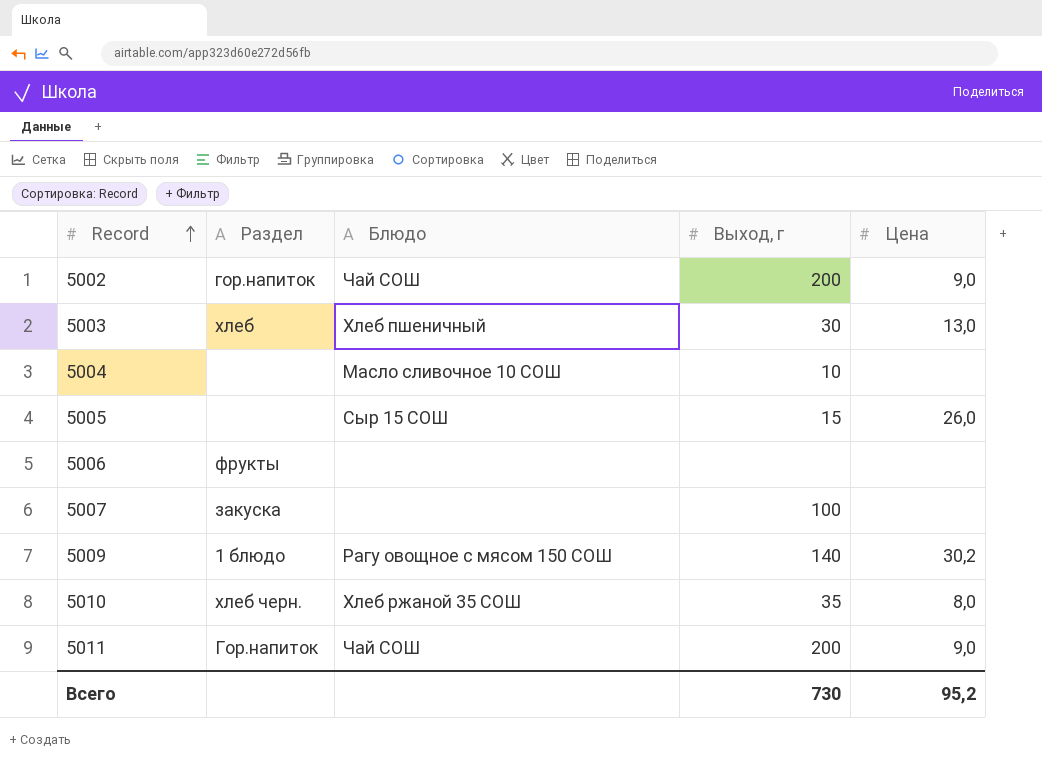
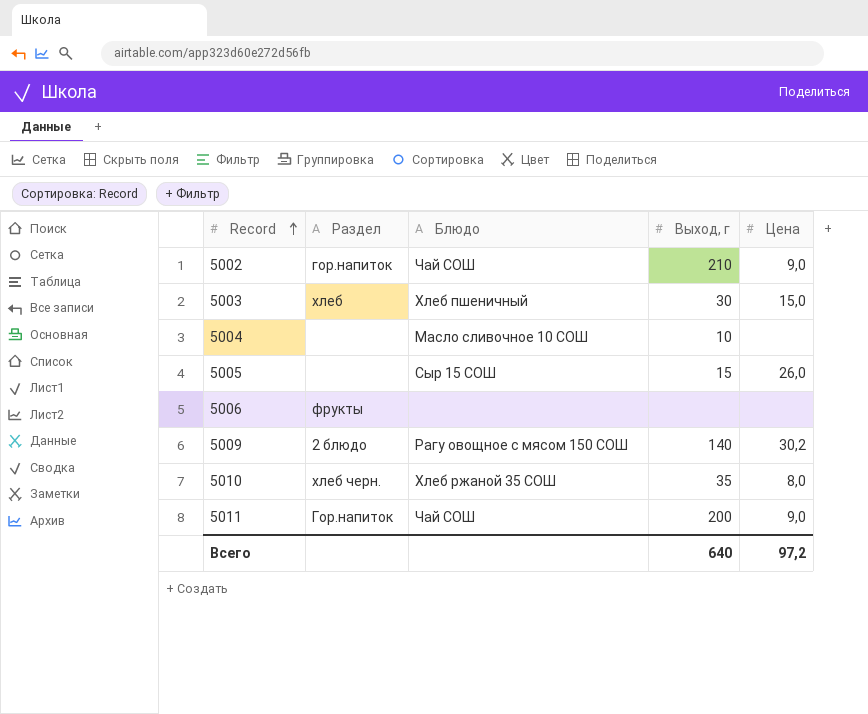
row 5007: закуска | none | 100 | none -> none
5002 | Выход, г: 200 -> 210
5003 | Цена: 13,0 -> 15,0
5009 | Раздел: 1 блюдо -> 2 блюдо
Всего | Выход, г: 730 -> 640
Всего | Цена: 95,2 -> 97,2

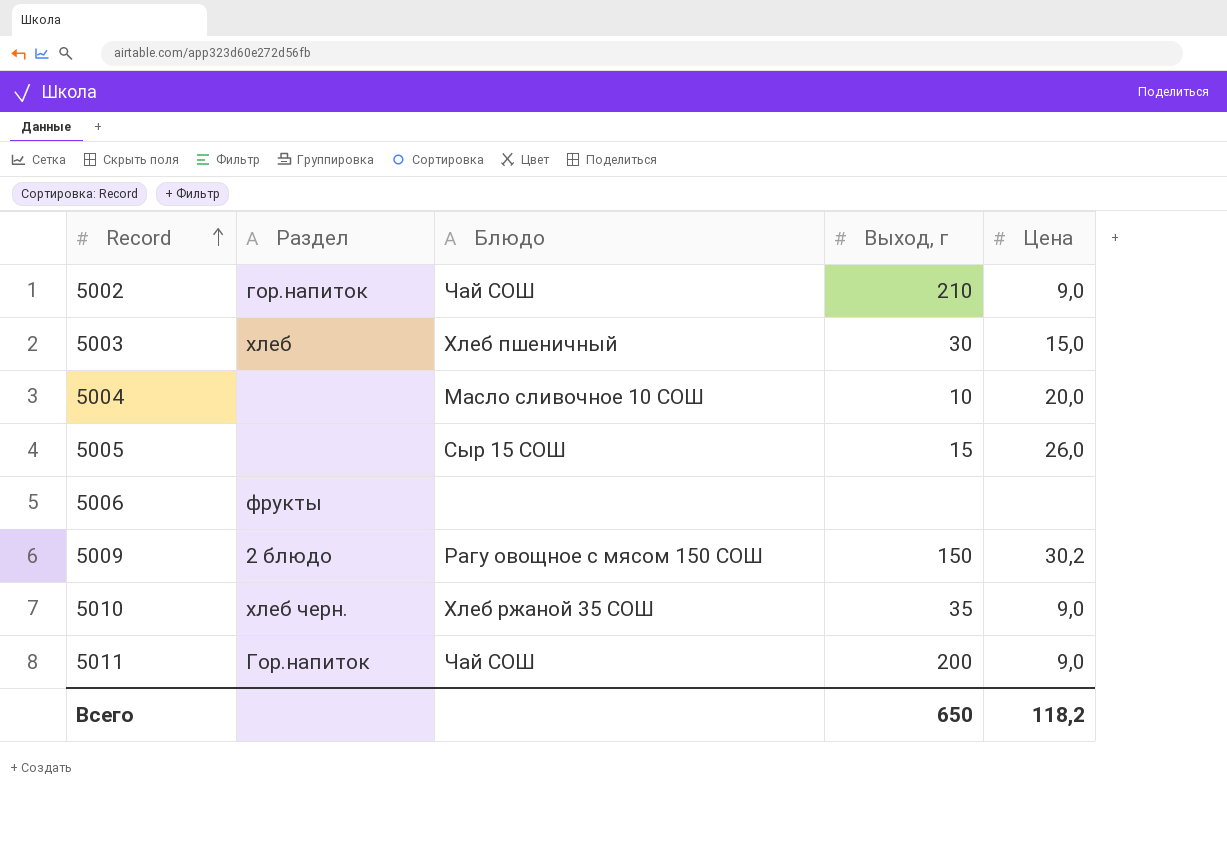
5004 | Цена: none -> 20,0
5009 | Выход, г: 140 -> 150
5010 | Цена: 8,0 -> 9,0
Всего | Выход, г: 640 -> 650
Всего | Цена: 97,2 -> 118,2

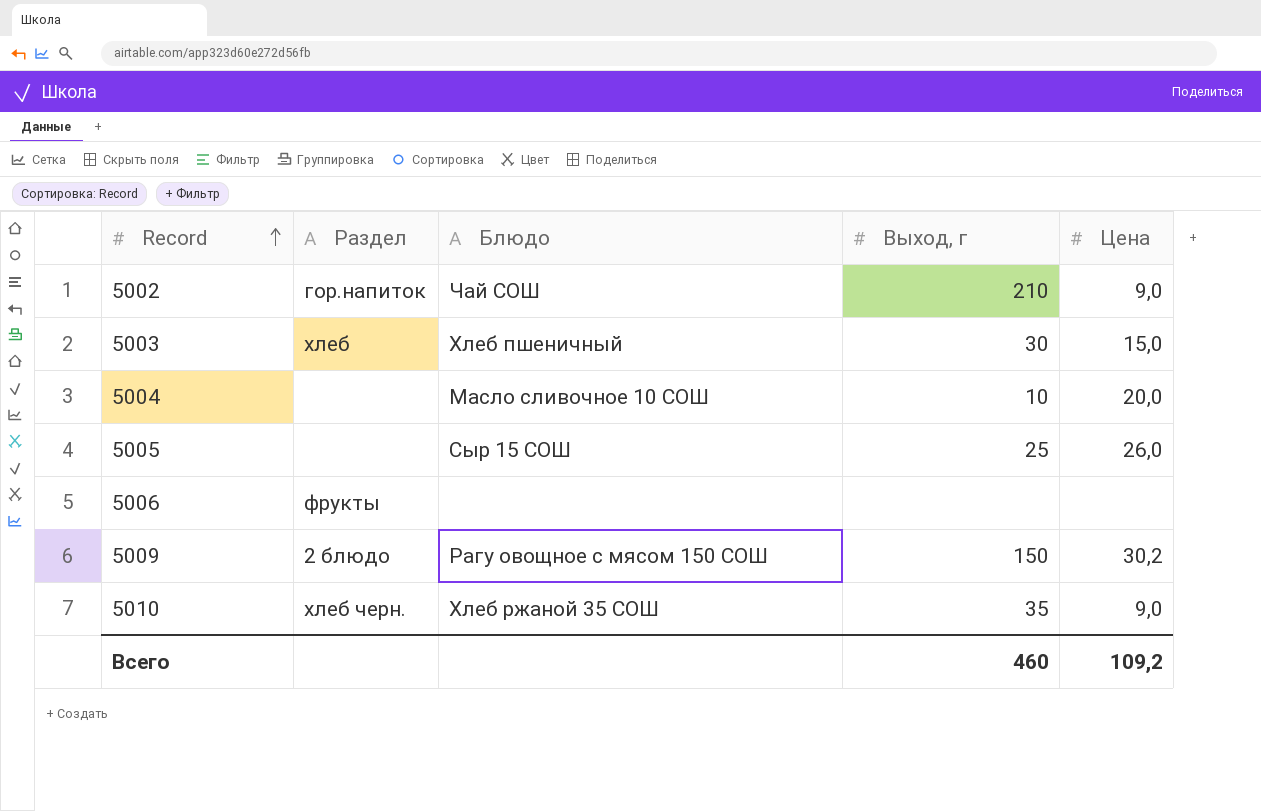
row 5011: Гор.напиток | Чай СОШ | 200 | 9,0 -> none
5005 | Выход, г: 15 -> 25
Всего | Выход, г: 650 -> 460
Всего | Цена: 118,2 -> 109,2

